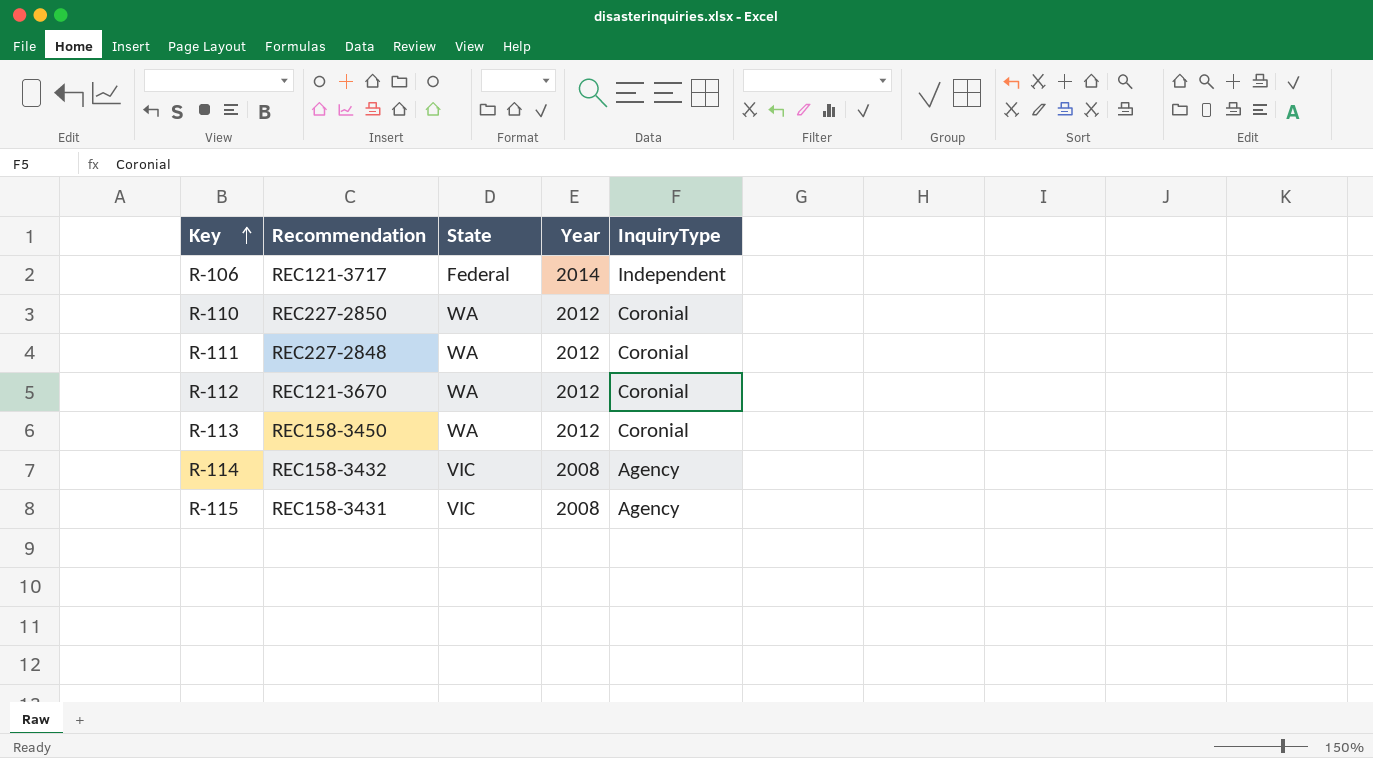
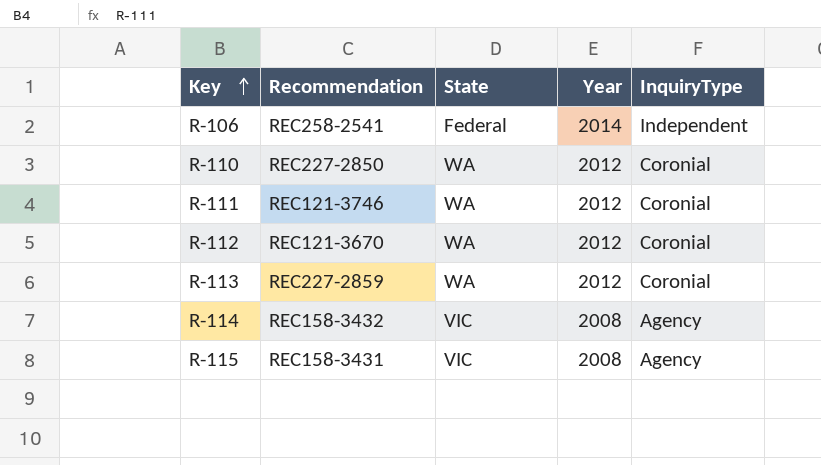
R-106 | Recommendation: REC121-3717 -> REC258-2541
R-111 | Recommendation: REC227-2848 -> REC121-3746
R-113 | Recommendation: REC158-3450 -> REC227-2859

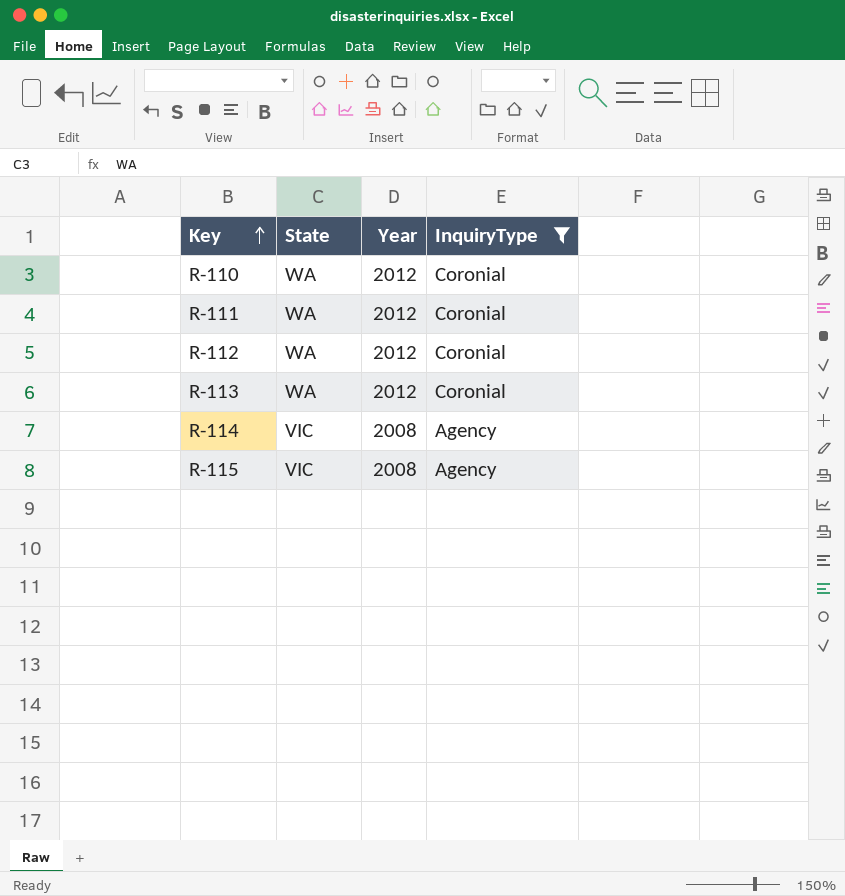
filter: none -> InquiryType != Independent
column Recommendation | position: 2 -> none

